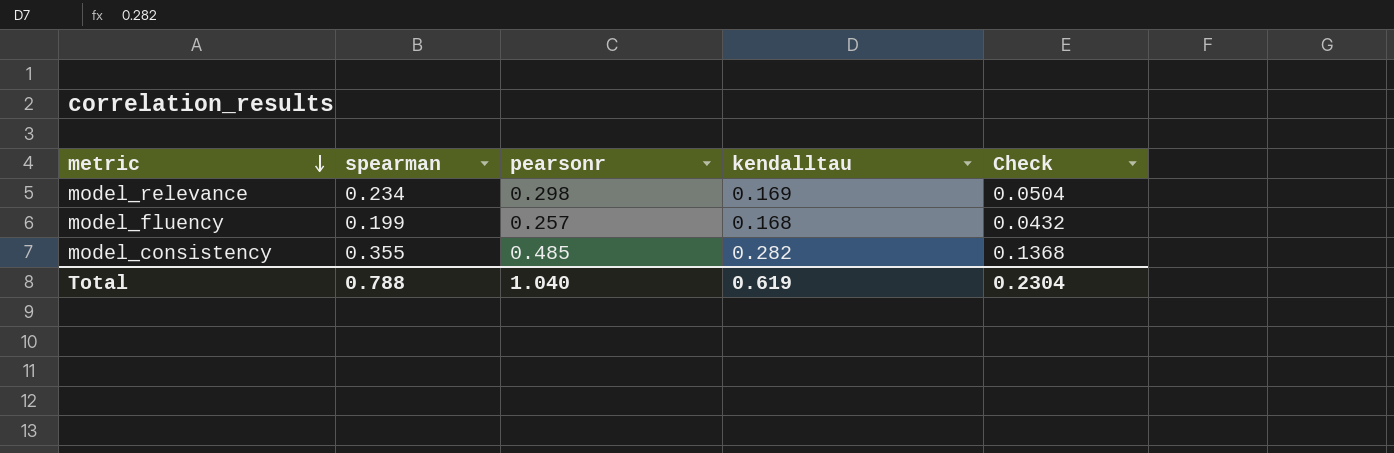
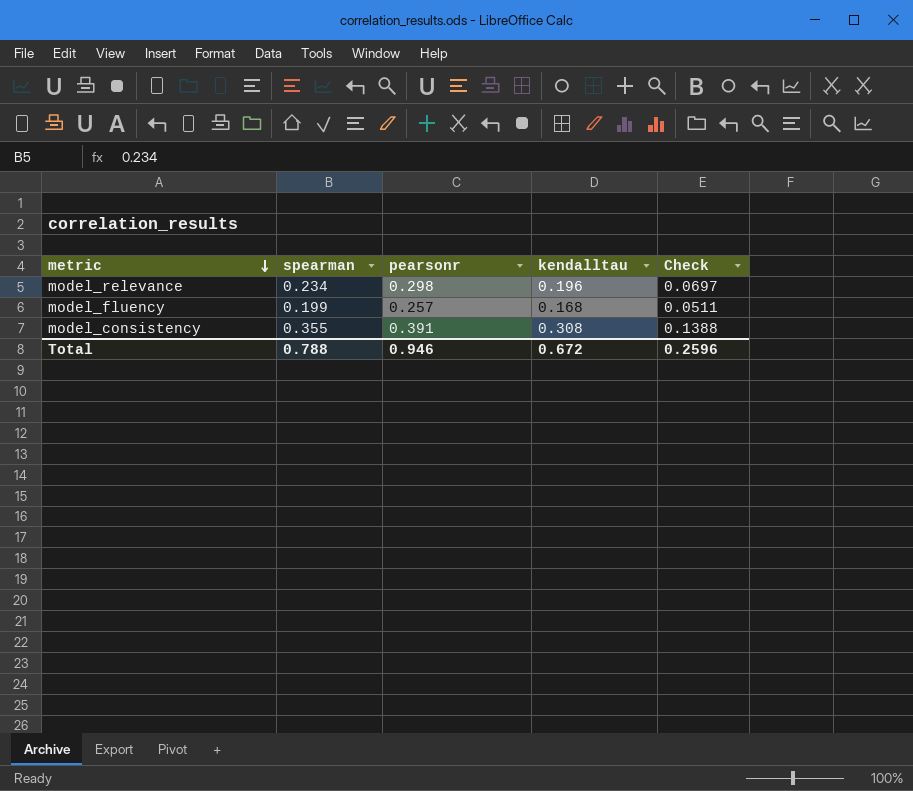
column Check | formula: [pearsonr] * [kendalltau] -> [spearman] * [pearsonr]
model_relevance | kendalltau: 0.169 -> 0.196
model_consistency | pearsonr: 0.485 -> 0.391
model_consistency | kendalltau: 0.282 -> 0.308
Total | pearsonr: 1.040 -> 0.946
Total | kendalltau: 0.619 -> 0.672
Total | Check: 0.2304 -> 0.2596

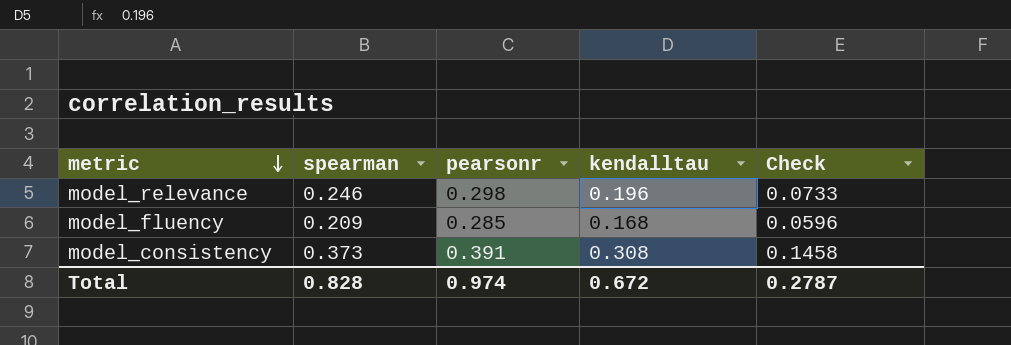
model_relevance | spearman: 0.234 -> 0.246
model_relevance | Check: 0.0697 -> 0.0733
model_fluency | spearman: 0.199 -> 0.209
model_fluency | pearsonr: 0.257 -> 0.285
model_fluency | Check: 0.0511 -> 0.0596
model_consistency | spearman: 0.355 -> 0.373
model_consistency | Check: 0.1388 -> 0.1458
Total | spearman: 0.788 -> 0.828
Total | pearsonr: 0.946 -> 0.974
Total | Check: 0.2596 -> 0.2787

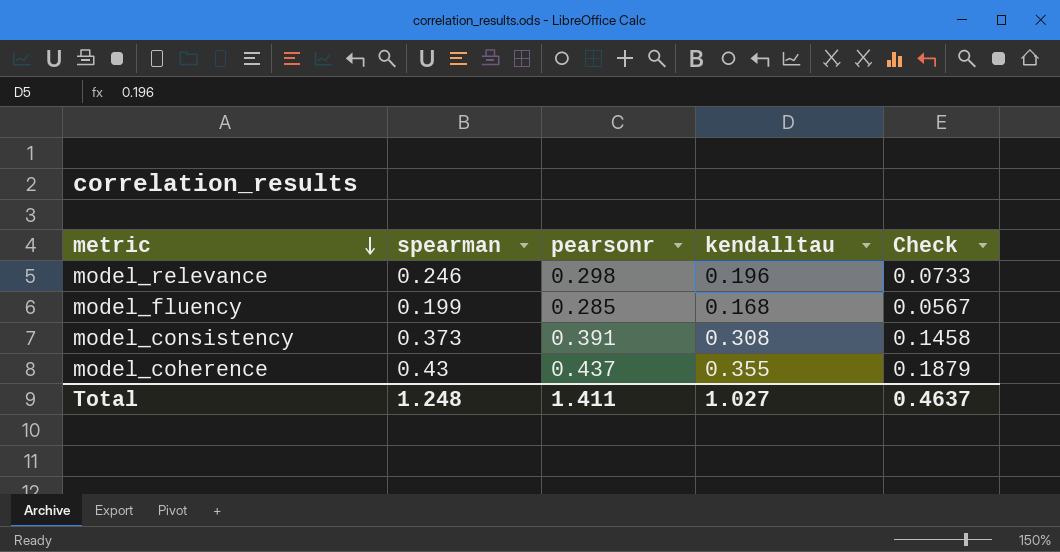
model_fluency | spearman: 0.209 -> 0.199
model_fluency | Check: 0.0596 -> 0.0567
row model_coherence: none -> 0.43 | 0.437 | 0.355 | 0.1879
Total | spearman: 0.828 -> 1.248
Total | pearsonr: 0.974 -> 1.411
Total | kendalltau: 0.672 -> 1.027
Total | Check: 0.2787 -> 0.4637

